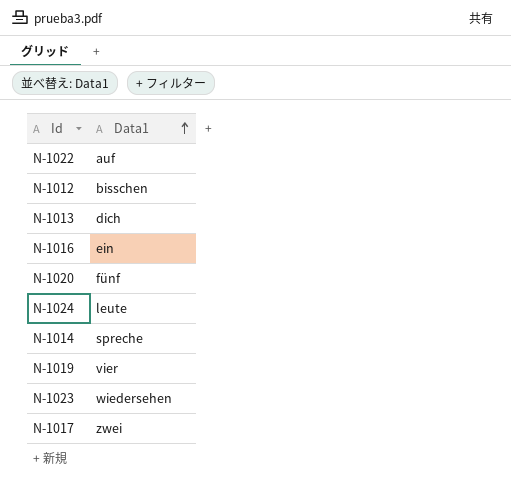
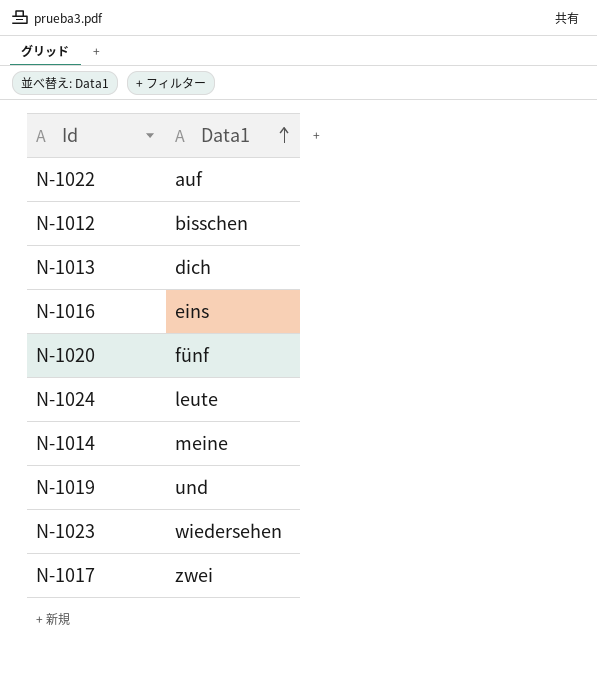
N-1016 | Data1: ein -> eins
N-1014 | Data1: spreche -> meine
N-1019 | Data1: vier -> und

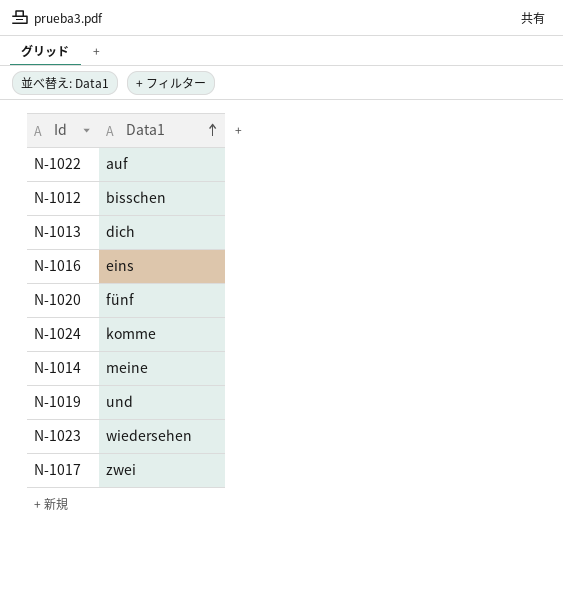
N-1024 | Data1: leute -> komme

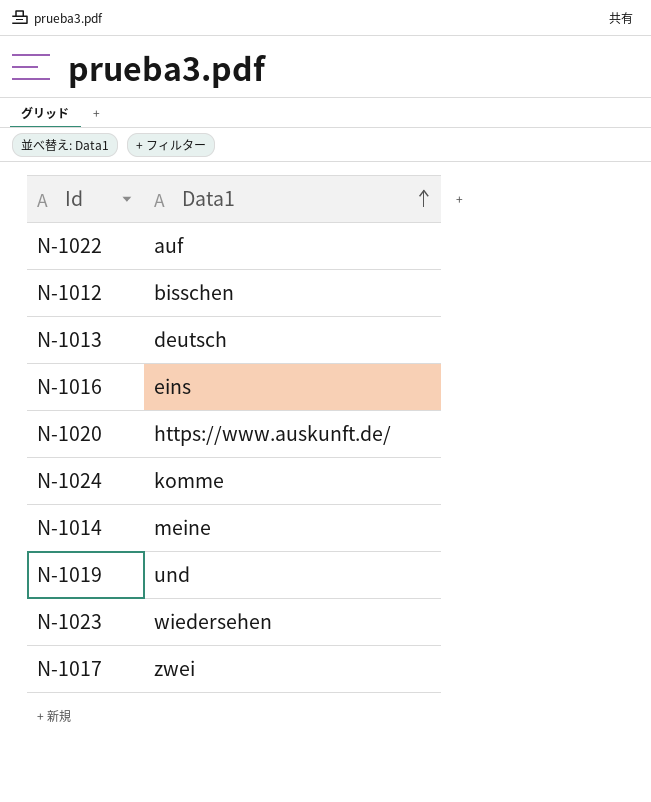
N-1013 | Data1: dich -> deutsch
N-1020 | Data1: fünf -> https://www.auskunft.de/

